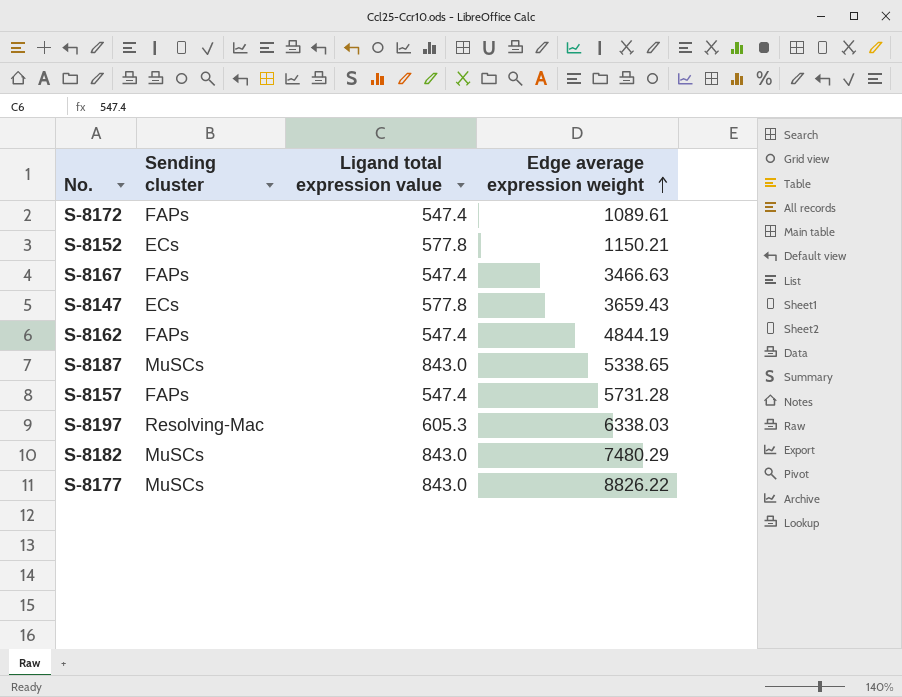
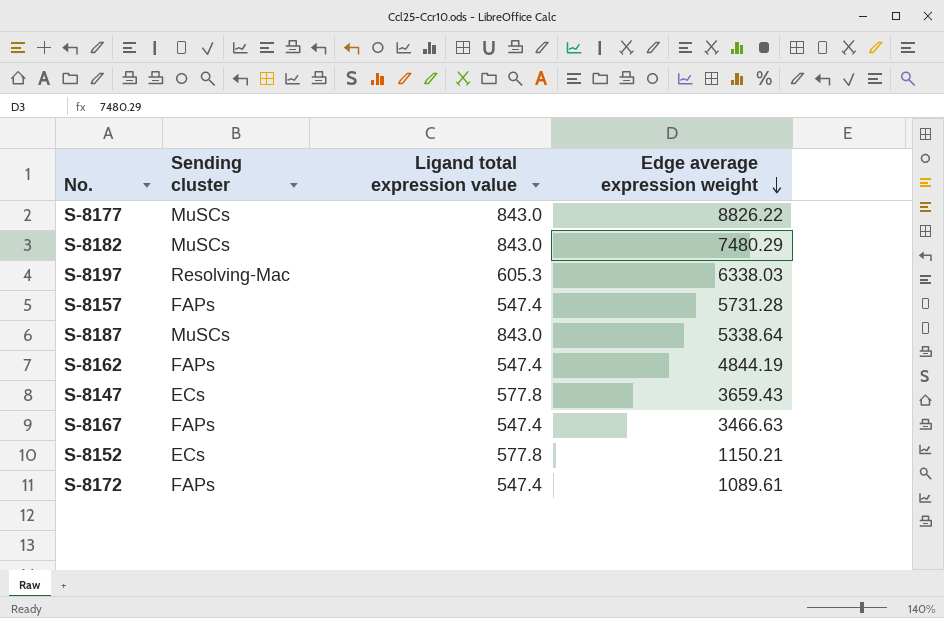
row order: Edge average expression weight ascending -> Edge average expression weight descending
S-8187 | Edge average expression weight: 5338.65 -> 5338.64

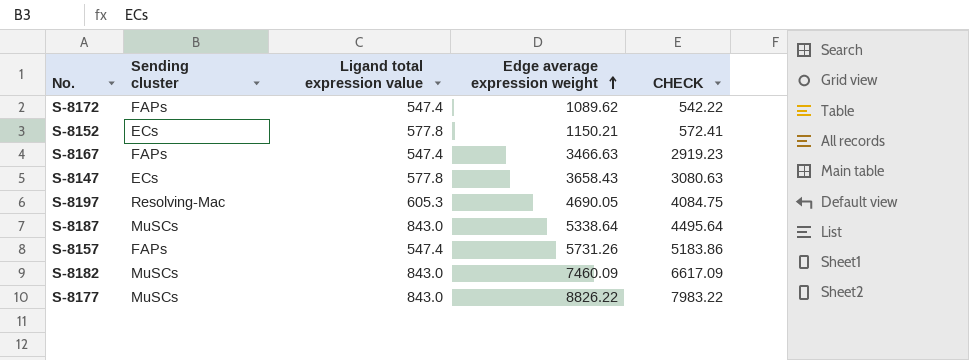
row order: Edge average expression weight descending -> Edge average expression weight ascending
column CHECK | formula: none -> [Edge average expression weight] - [Ligand total expression value]
row S-8162: FAPs | 547.4 | 4844.19 -> none
S-8172 | Edge average expression weight: 1089.61 -> 1089.62
S-8147 | Edge average expression weight: 3659.43 -> 3658.43
S-8197 | Edge average expression weight: 6338.03 -> 4690.05
S-8157 | Edge average expression weight: 5731.28 -> 5731.26
S-8182 | Edge average expression weight: 7480.29 -> 7460.09

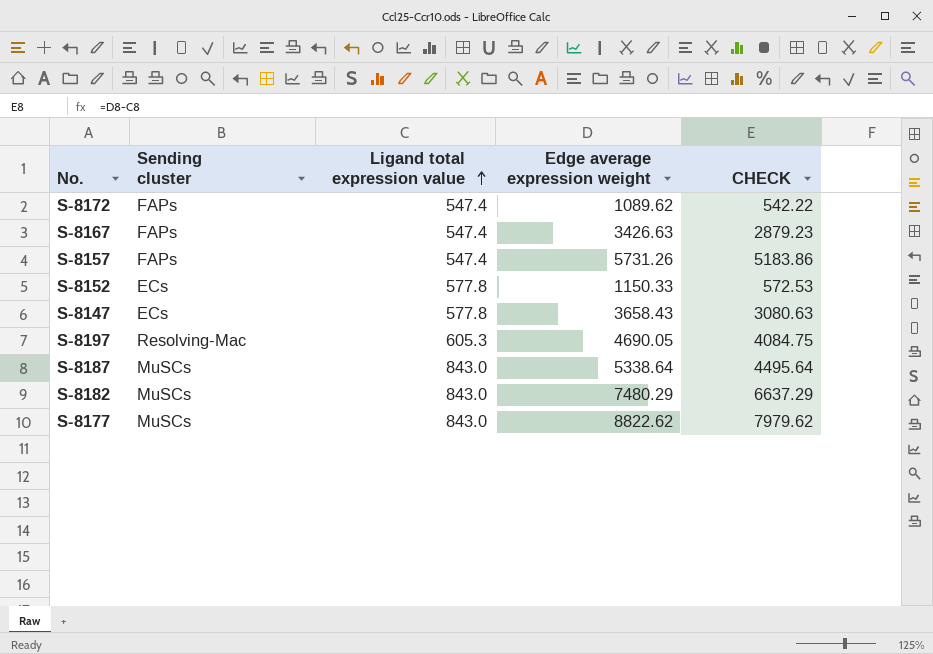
row order: Edge average expression weight ascending -> Ligand total expression value ascending
S-8167 | Edge average expression weight: 3466.63 -> 3426.63
S-8167 | CHECK: 2919.23 -> 2879.23
S-8152 | Edge average expression weight: 1150.21 -> 1150.33
S-8152 | CHECK: 572.41 -> 572.53
S-8182 | Edge average expression weight: 7460.09 -> 7480.29
S-8182 | CHECK: 6617.09 -> 6637.29
S-8177 | Edge average expression weight: 8826.22 -> 8822.62
S-8177 | CHECK: 7983.22 -> 7979.62

